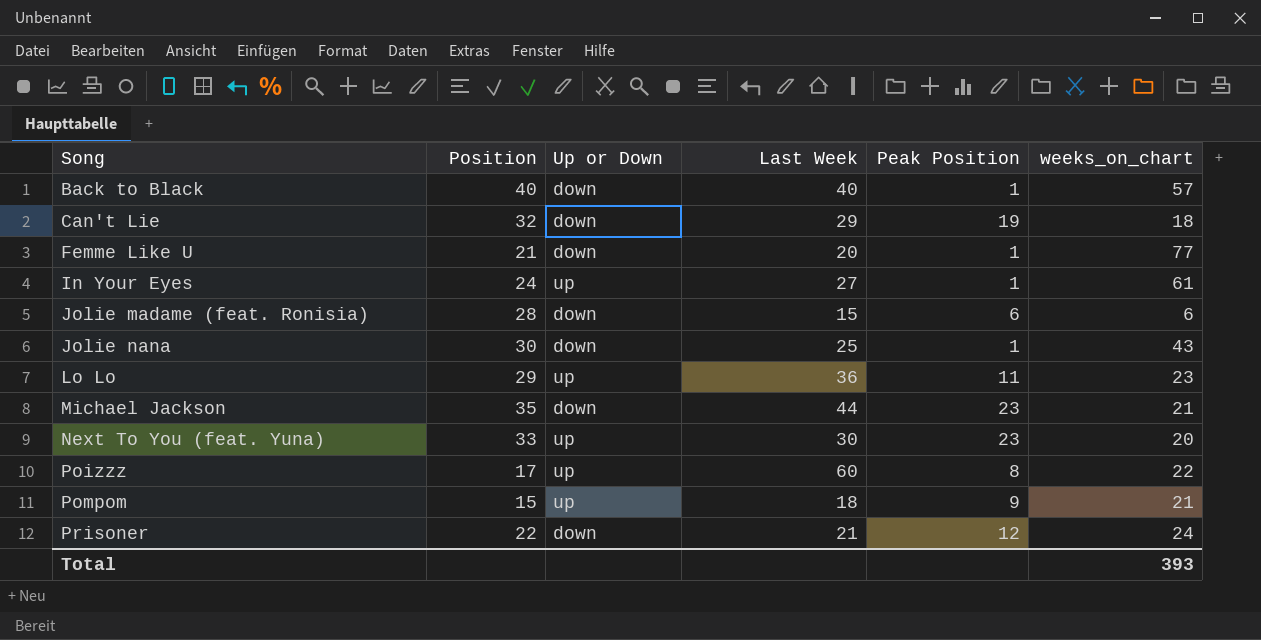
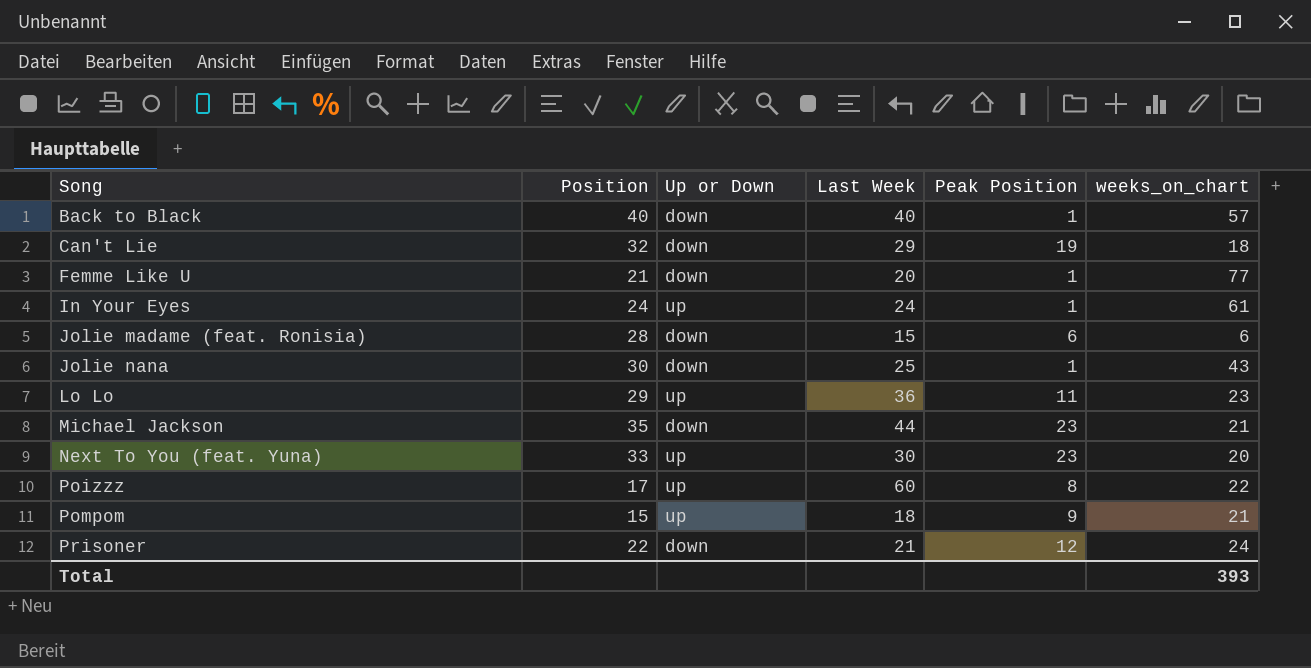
In Your Eyes | Last Week: 27 -> 24

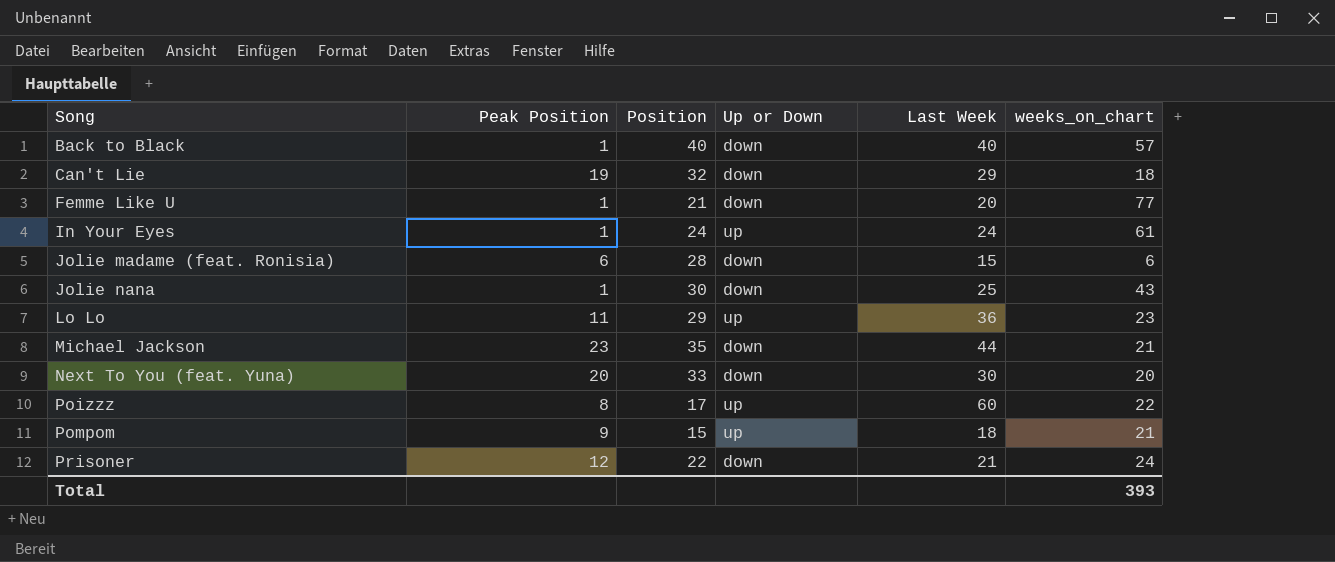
column Peak Position | position: 5 -> 2
Next To You (feat. Yuna) | Peak Position: 23 -> 20
Next To You (feat. Yuna) | Up or Down: up -> down

